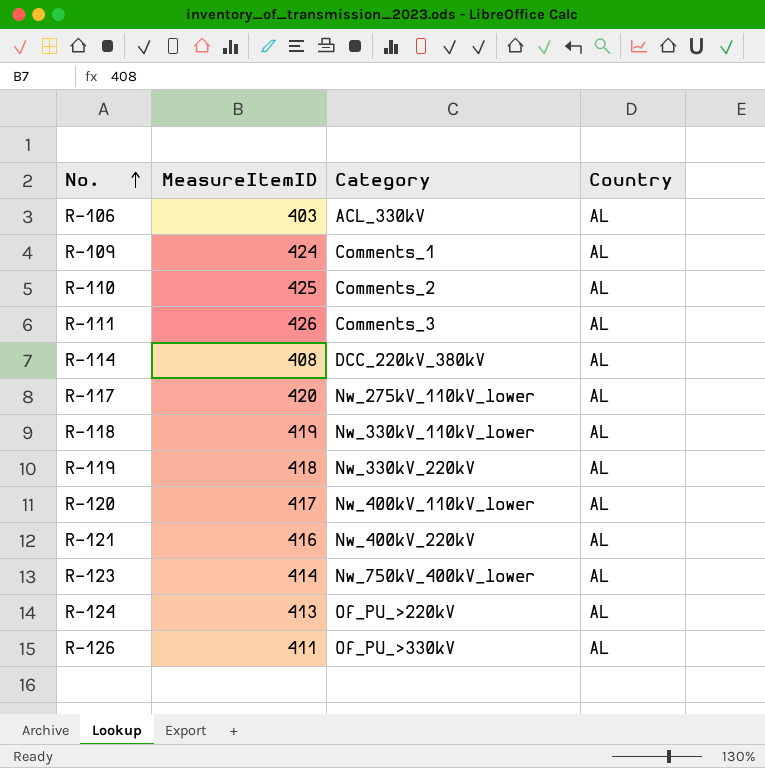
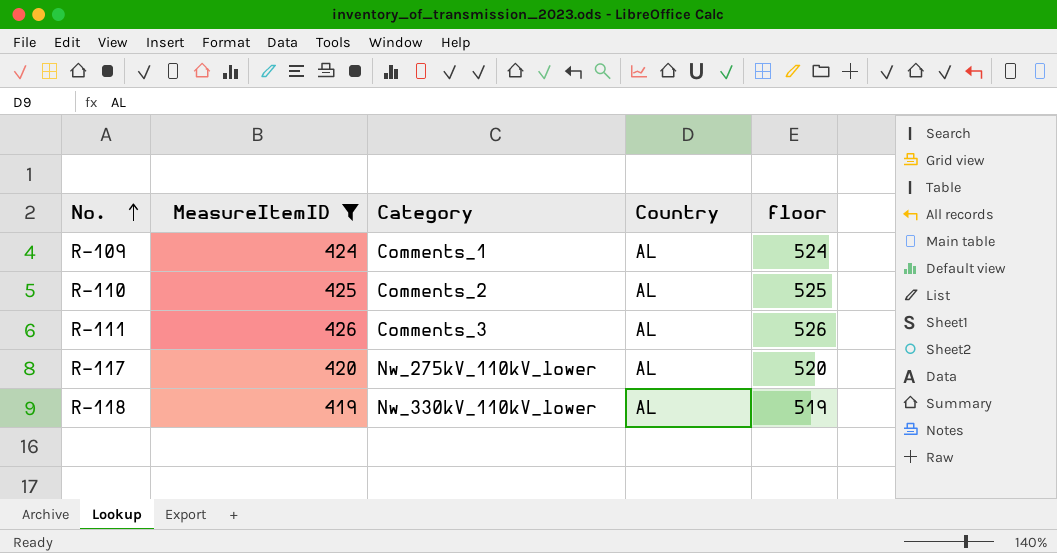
filter: none -> MeasureItemID >= 419
column floor | formula: none -> [MeasureItemID] + 100

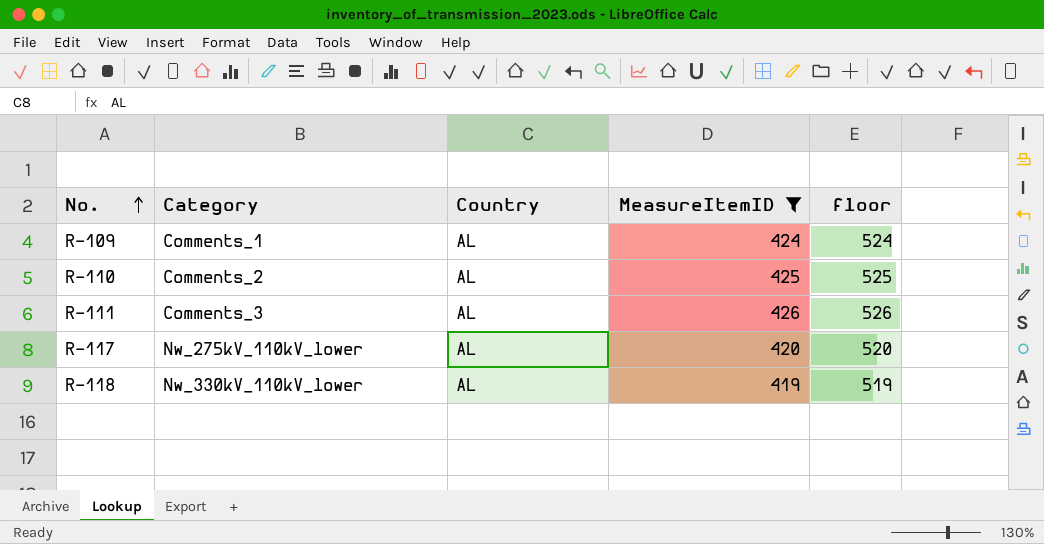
column MeasureItemID | position: 2 -> 4

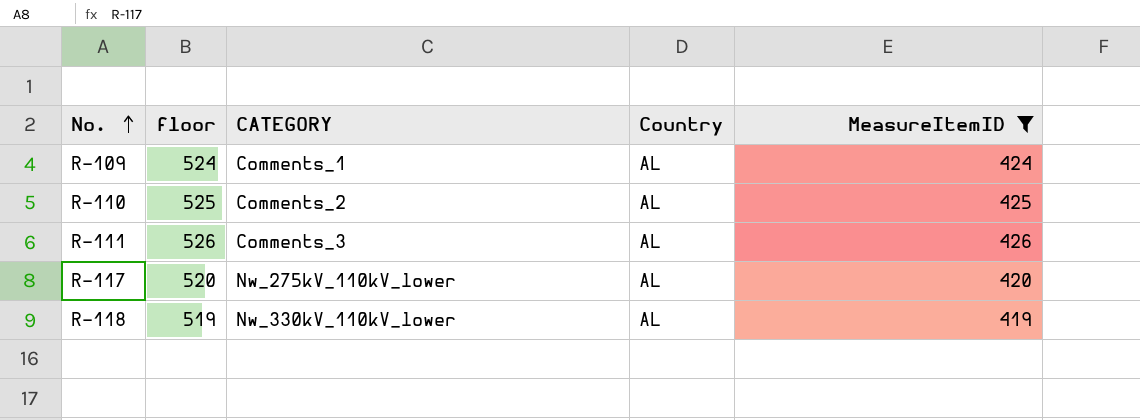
column floor | position: 5 -> 2
column name: Category -> CATEGORY

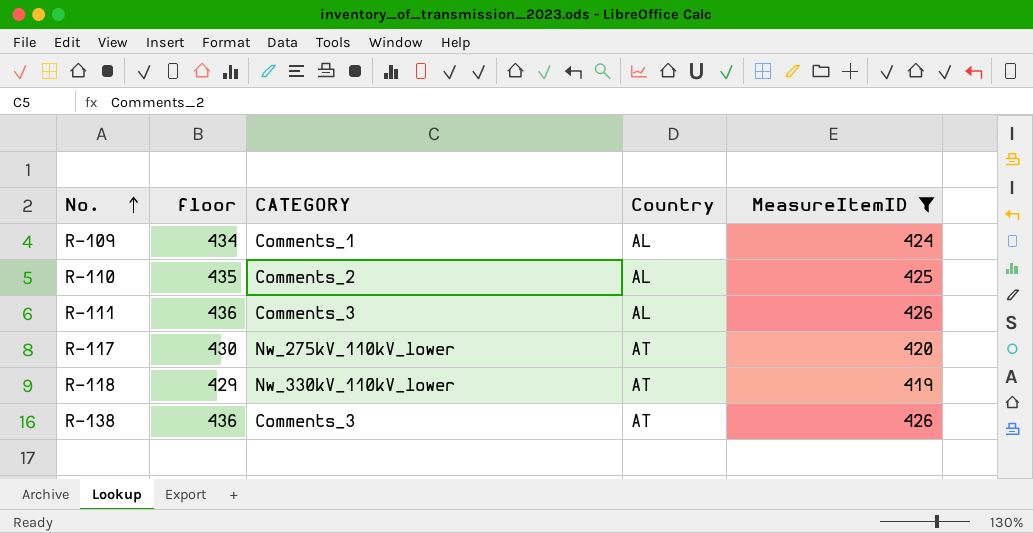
column floor | formula: [MeasureItemID] + 100 -> [MeasureItemID] + 10
R-117 | Country: AL -> AT
R-118 | Country: AL -> AT
row R-138: none -> 436 | Comments_3 | AT | 426

